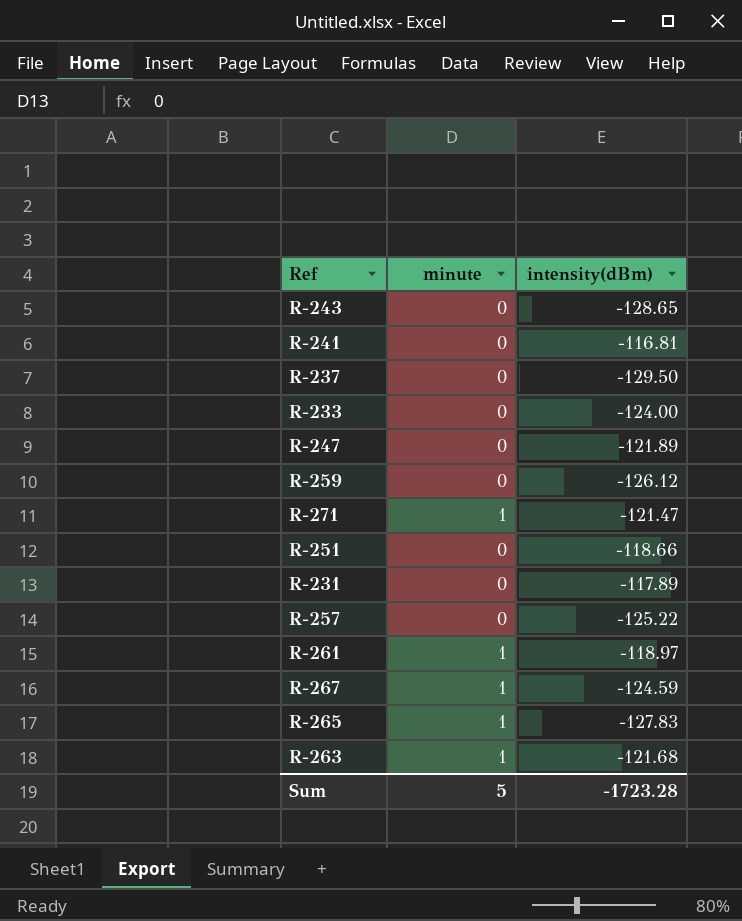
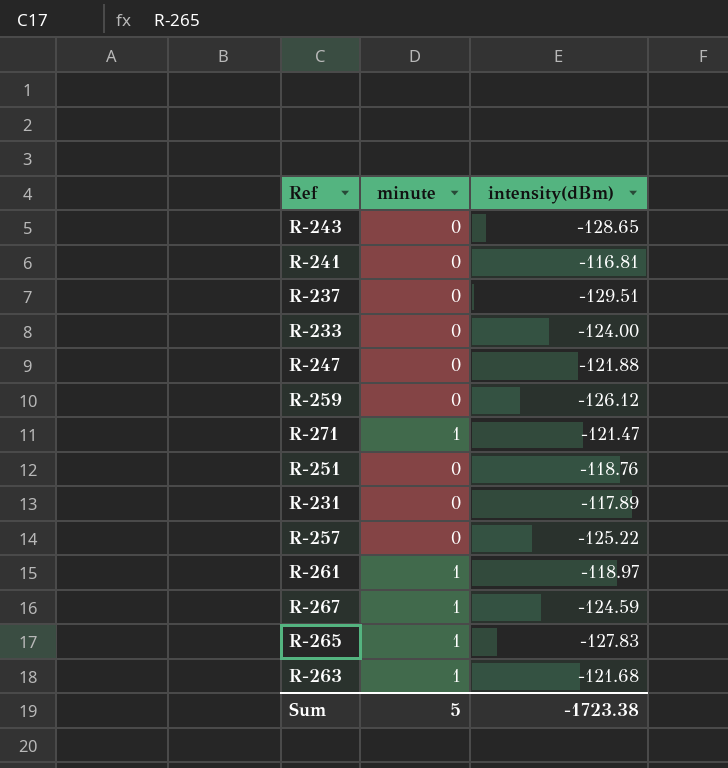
R-237 | intensity(dBm): -129.50 -> -129.51
R-247 | intensity(dBm): -121.89 -> -121.88
R-251 | intensity(dBm): -118.66 -> -118.76
Sum | intensity(dBm): -1723.28 -> -1723.38

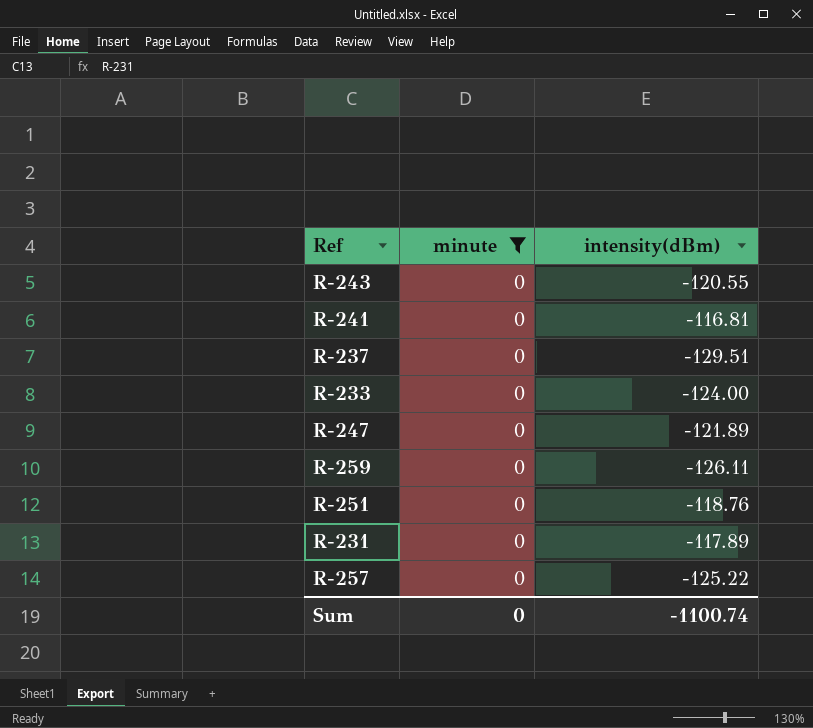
filter: none -> minute = 0
R-243 | intensity(dBm): -128.65 -> -120.55
R-247 | intensity(dBm): -121.88 -> -121.89
R-259 | intensity(dBm): -126.12 -> -126.11
Sum | minute: 5 -> 0
Sum | intensity(dBm): -1723.38 -> -1100.74

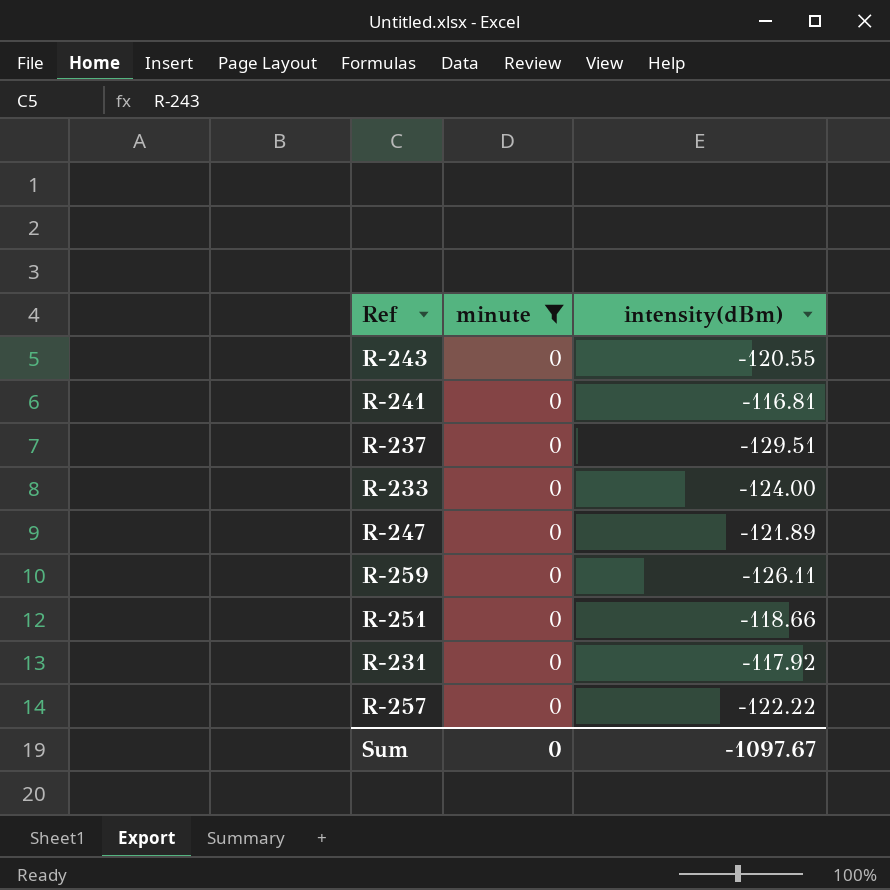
R-251 | intensity(dBm): -118.76 -> -118.66
R-231 | intensity(dBm): -117.89 -> -117.92
R-257 | intensity(dBm): -125.22 -> -122.22
Sum | intensity(dBm): -1100.74 -> -1097.67

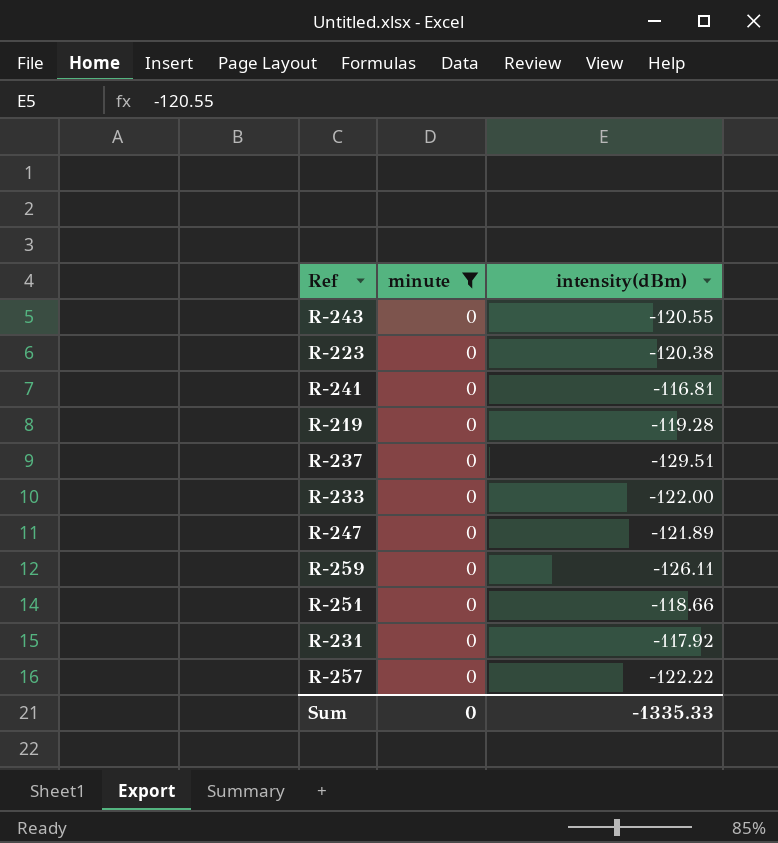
row R-223: none -> 0 | -120.38
row R-219: none -> 0 | -119.28
R-233 | intensity(dBm): -124.00 -> -122.00
Sum | intensity(dBm): -1097.67 -> -1335.33

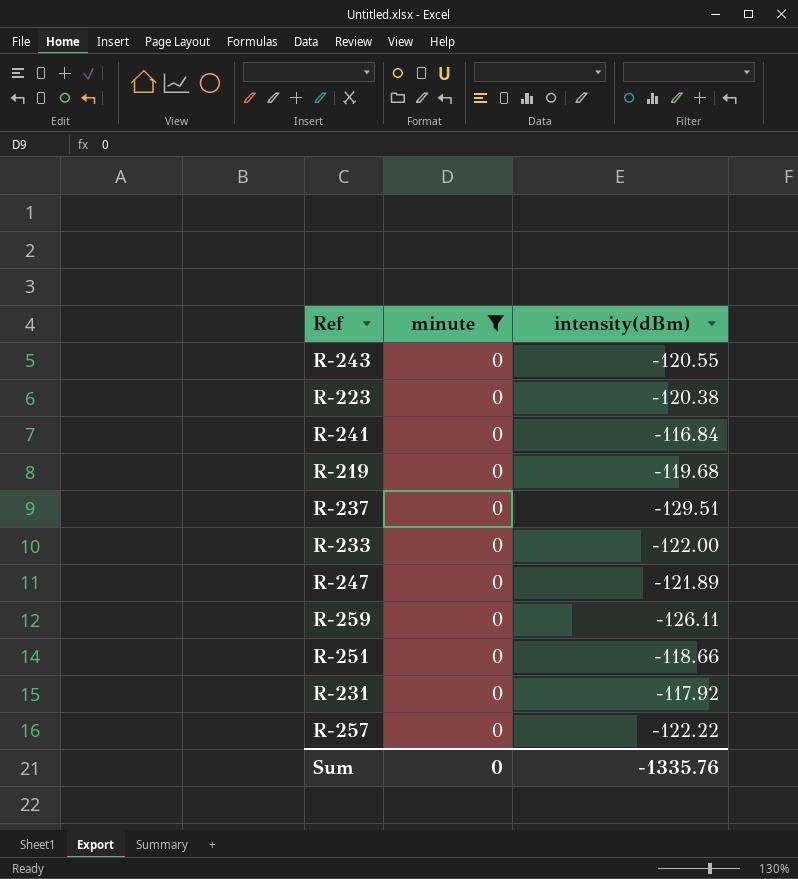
R-241 | intensity(dBm): -116.81 -> -116.84
R-219 | intensity(dBm): -119.28 -> -119.68
Sum | intensity(dBm): -1335.33 -> -1335.76

